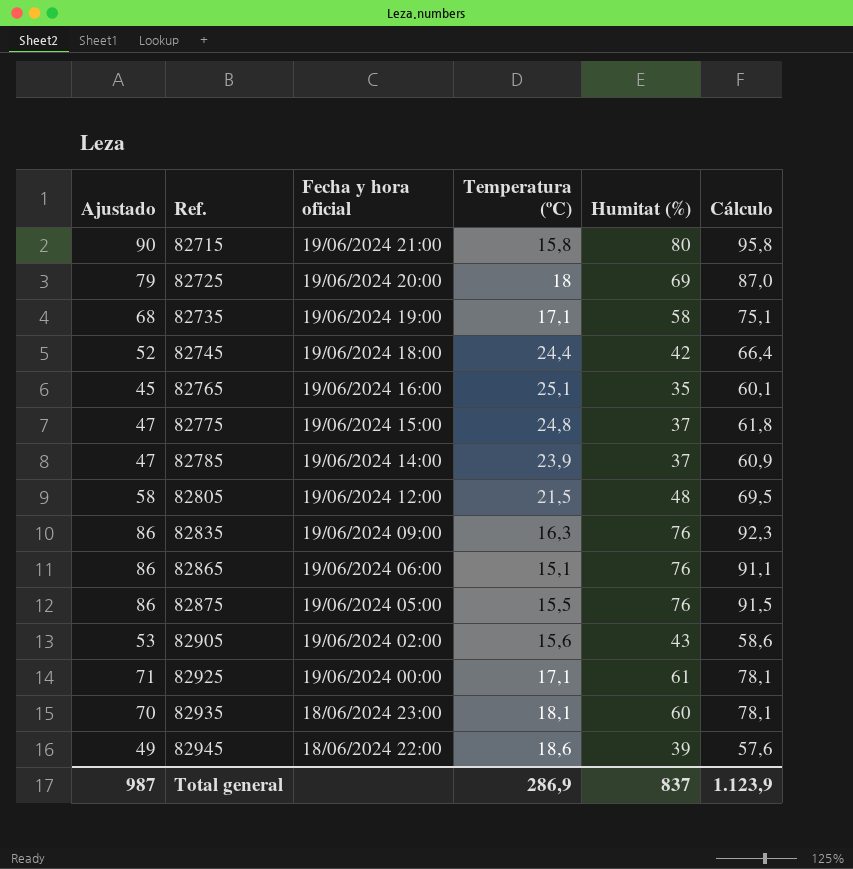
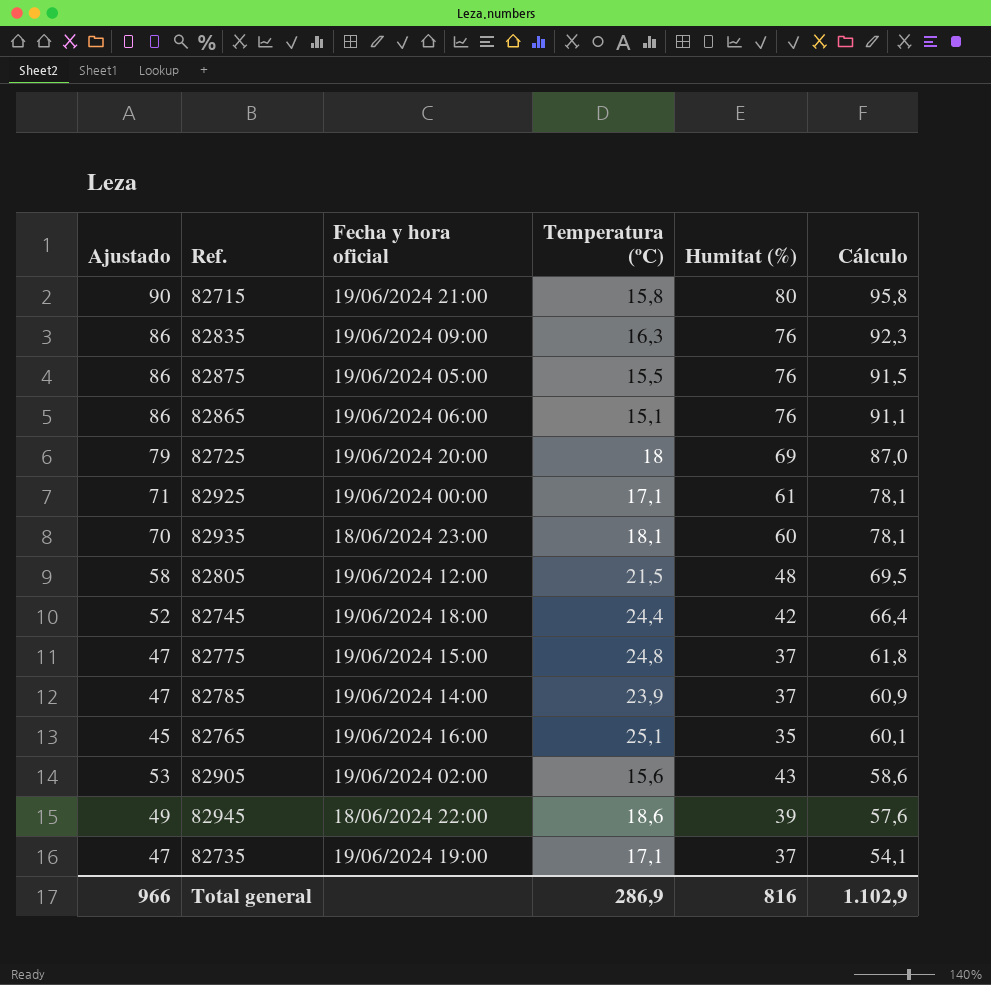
row order: Ref. ascending -> Cálculo descending
82735 | Ajustado: 68 -> 47
82735 | Humitat (%): 58 -> 37
82735 | Cálculo: 75,1 -> 54,1
Total general | Ajustado: 987 -> 966
Total general | Humitat (%): 837 -> 816
Total general | Cálculo: 1.123,9 -> 1.102,9

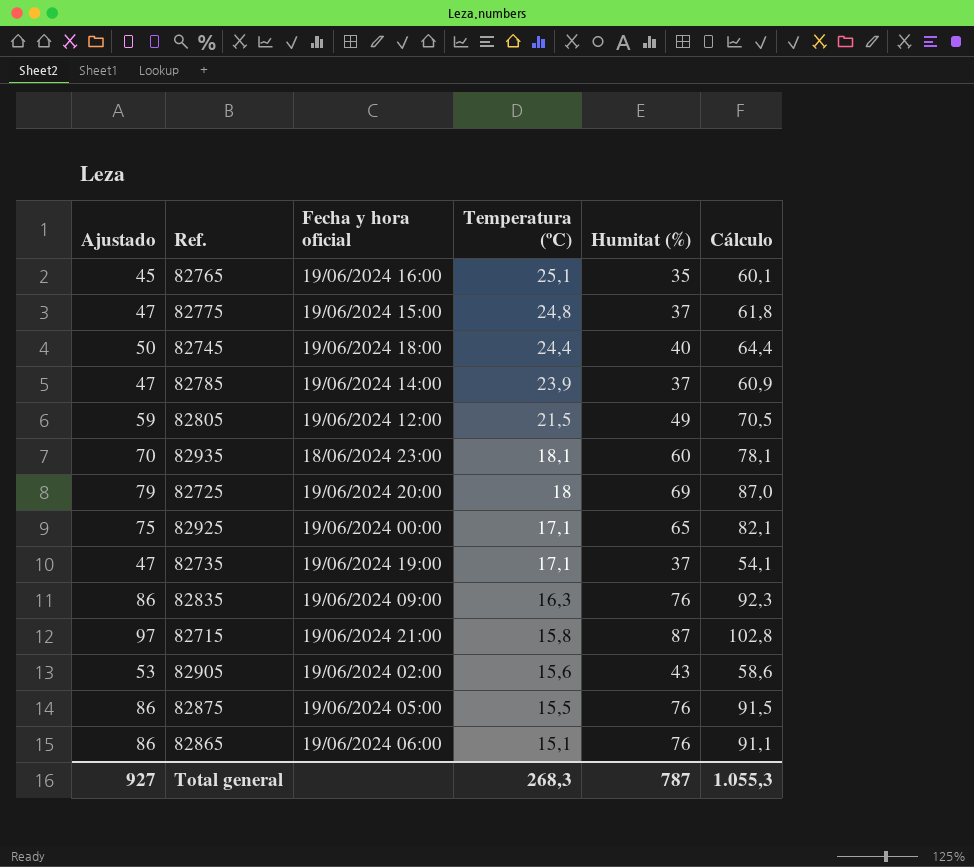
row order: Cálculo descending -> Temperatura (ºC) descending
row 82945: 49 | 18/06/2024 22:00 | 18,6 | 39 | 57,6 -> none
82745 | Ajustado: 52 -> 50
82745 | Humitat (%): 42 -> 40
82745 | Cálculo: 66,4 -> 64,4
82805 | Ajustado: 58 -> 59
82805 | Humitat (%): 48 -> 49
82805 | Cálculo: 69,5 -> 70,5
82925 | Ajustado: 71 -> 75
82925 | Humitat (%): 61 -> 65
82925 | Cálculo: 78,1 -> 82,1
82715 | Ajustado: 90 -> 97
82715 | Humitat (%): 80 -> 87
82715 | Cálculo: 95,8 -> 102,8
Total general | Ajustado: 966 -> 927
Total general | Temperatura (ºC): 286,9 -> 268,3
Total general | Humitat (%): 816 -> 787
Total general | Cálculo: 1.102,9 -> 1.055,3

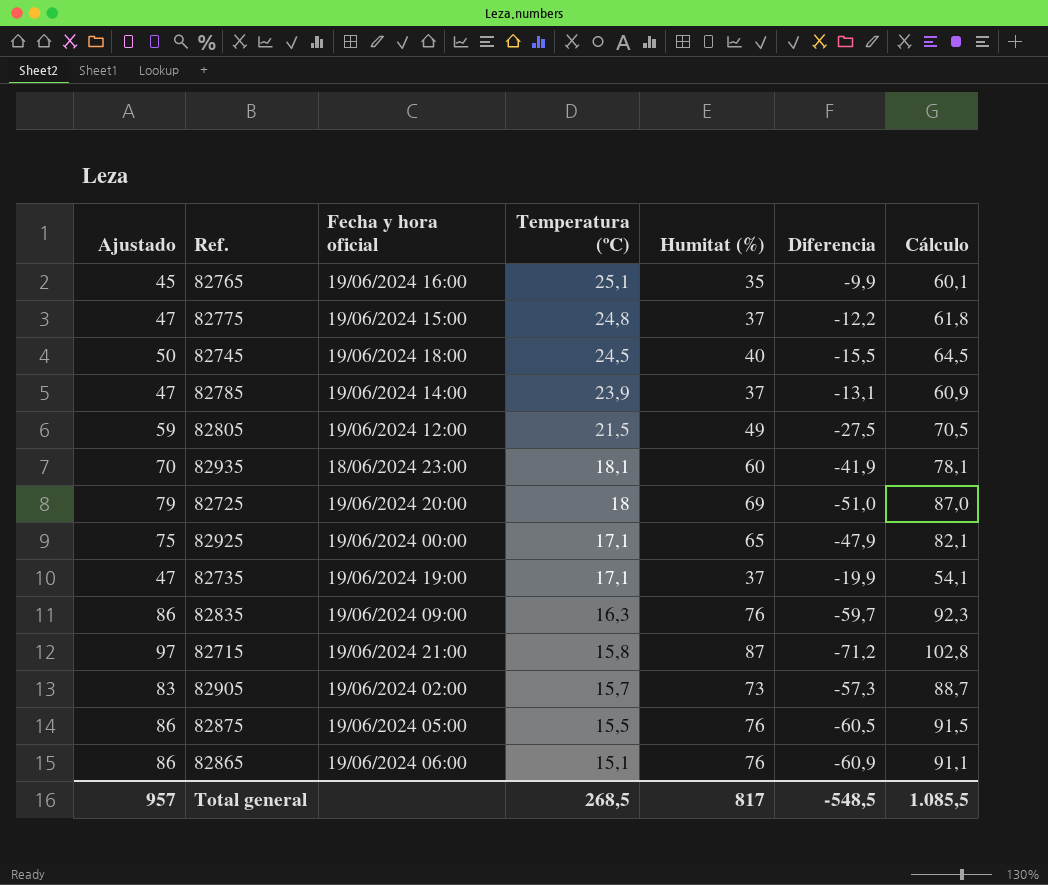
column Diferencia | formula: none -> [Temperatura (ºC)] - [Humitat (%)]
82745 | Temperatura (ºC): 24,4 -> 24,5
82745 | Cálculo: 64,4 -> 64,5
82905 | Ajustado: 53 -> 83
82905 | Temperatura (ºC): 15,6 -> 15,7
82905 | Humitat (%): 43 -> 73
82905 | Cálculo: 58,6 -> 88,7
Total general | Ajustado: 927 -> 957
Total general | Temperatura (ºC): 268,3 -> 268,5
Total general | Humitat (%): 787 -> 817
Total general | Cálculo: 1.055,3 -> 1.085,5

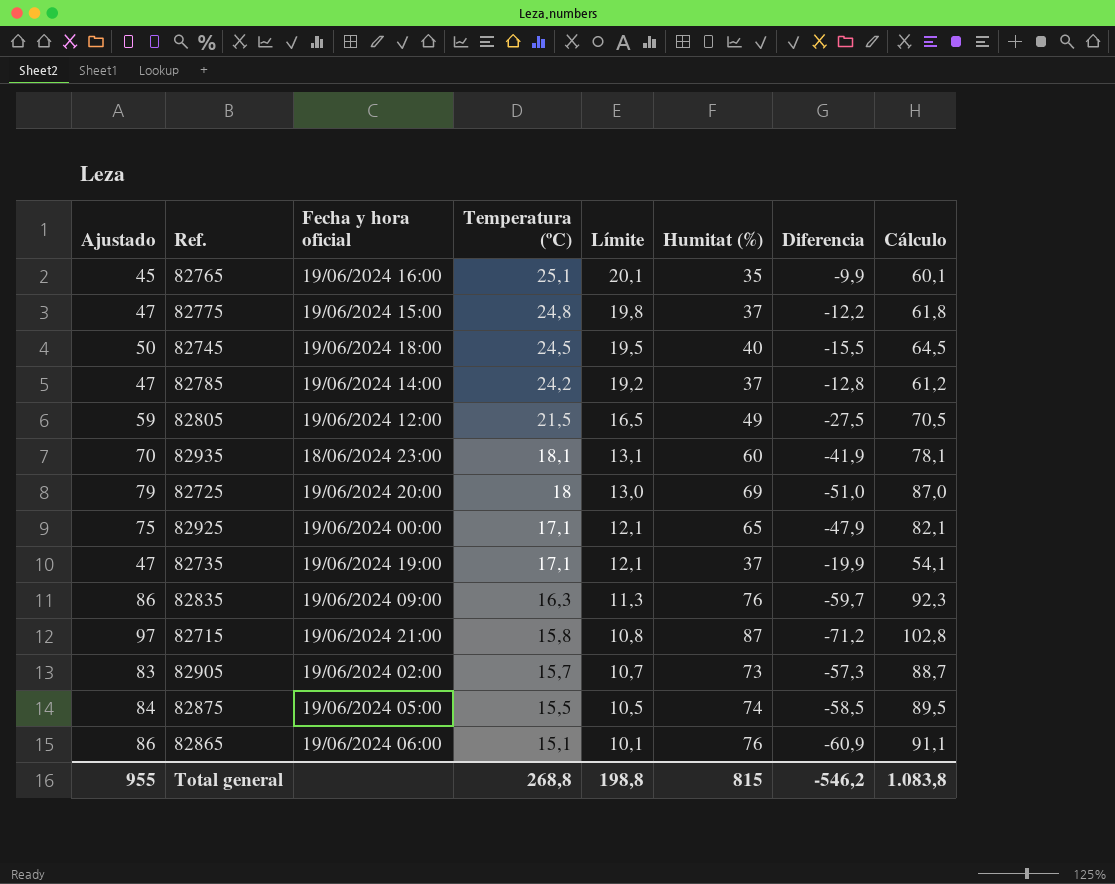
column Límite | formula: none -> [Temperatura (ºC)] - 5
82785 | Temperatura (ºC): 23,9 -> 24,2
82785 | Diferencia: -13,1 -> -12,8
82785 | Cálculo: 60,9 -> 61,2
82875 | Ajustado: 86 -> 84
82875 | Humitat (%): 76 -> 74
82875 | Diferencia: -60,5 -> -58,5
82875 | Cálculo: 91,5 -> 89,5
Total general | Ajustado: 957 -> 955
Total general | Temperatura (ºC): 268,5 -> 268,8
Total general | Humitat (%): 817 -> 815
Total general | Diferencia: -548,5 -> -546,2
Total general | Cálculo: 1.085,5 -> 1.083,8

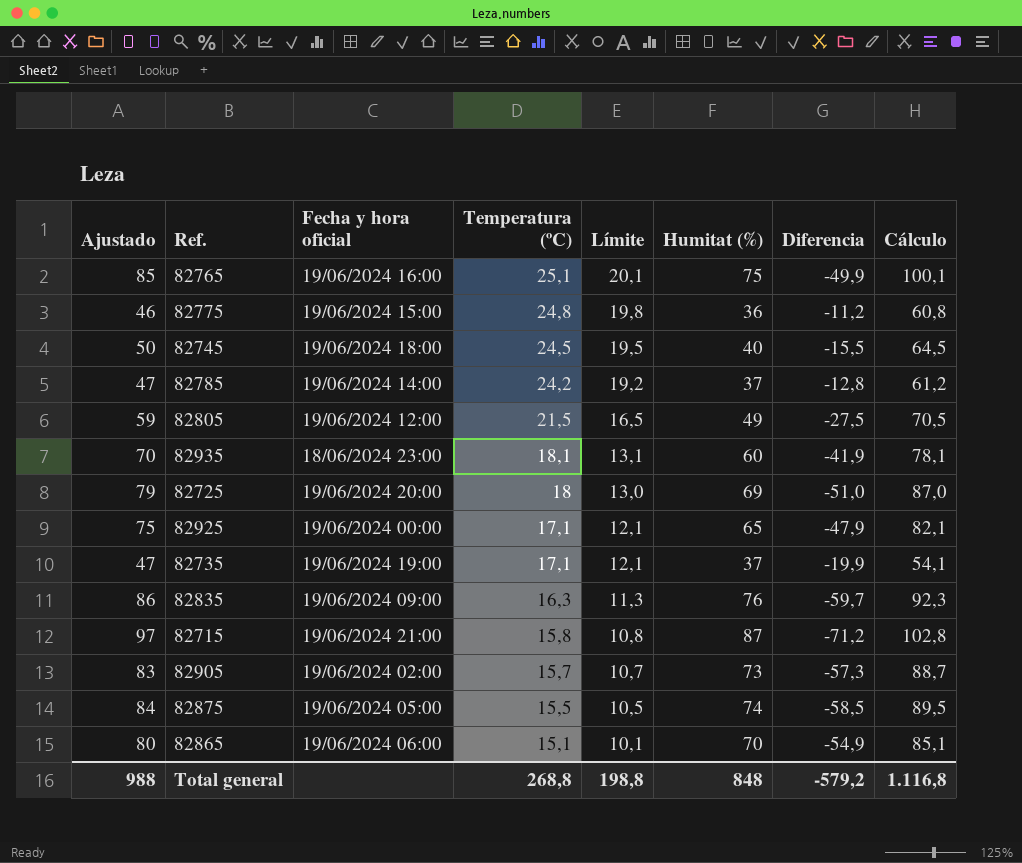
82765 | Ajustado: 45 -> 85
82765 | Humitat (%): 35 -> 75
82765 | Diferencia: -9,9 -> -49,9
82765 | Cálculo: 60,1 -> 100,1
82775 | Ajustado: 47 -> 46
82775 | Humitat (%): 37 -> 36
82775 | Diferencia: -12,2 -> -11,2
82775 | Cálculo: 61,8 -> 60,8
82865 | Ajustado: 86 -> 80
82865 | Humitat (%): 76 -> 70
82865 | Diferencia: -60,9 -> -54,9
82865 | Cálculo: 91,1 -> 85,1
Total general | Ajustado: 955 -> 988
Total general | Humitat (%): 815 -> 848
Total general | Diferencia: -546,2 -> -579,2
Total general | Cálculo: 1.083,8 -> 1.116,8

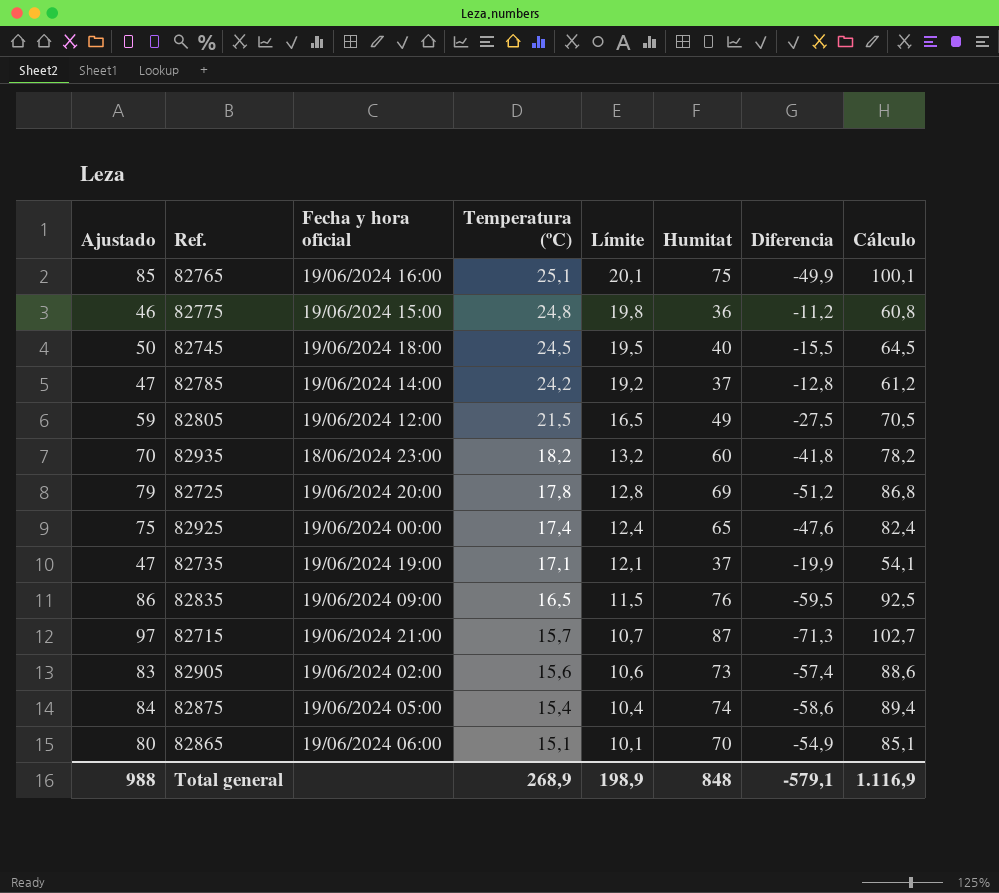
column name: Humitat (%) -> Humitat
82935 | Temperatura (ºC): 18,1 -> 18,2
82935 | Límite: 13,1 -> 13,2
82935 | Diferencia: -41,9 -> -41,8
82935 | Cálculo: 78,1 -> 78,2
82725 | Temperatura (ºC): 18 -> 17,8
82725 | Límite: 13,0 -> 12,8
82725 | Diferencia: -51,0 -> -51,2
82725 | Cálculo: 87,0 -> 86,8
82925 | Temperatura (ºC): 17,1 -> 17,4
82925 | Límite: 12,1 -> 12,4
82925 | Diferencia: -47,9 -> -47,6
82925 | Cálculo: 82,1 -> 82,4
82835 | Temperatura (ºC): 16,3 -> 16,5
82835 | Límite: 11,3 -> 11,5
82835 | Diferencia: -59,7 -> -59,5
82835 | Cálculo: 92,3 -> 92,5
82715 | Temperatura (ºC): 15,8 -> 15,7
82715 | Límite: 10,8 -> 10,7
82715 | Diferencia: -71,2 -> -71,3
82715 | Cálculo: 102,8 -> 102,7
82905 | Temperatura (ºC): 15,7 -> 15,6
82905 | Límite: 10,7 -> 10,6
82905 | Diferencia: -57,3 -> -57,4
82905 | Cálculo: 88,7 -> 88,6
82875 | Temperatura (ºC): 15,5 -> 15,4
82875 | Límite: 10,5 -> 10,4
82875 | Diferencia: -58,5 -> -58,6
82875 | Cálculo: 89,5 -> 89,4
Total general | Temperatura (ºC): 268,8 -> 268,9
Total general | Límite: 198,8 -> 198,9
Total general | Diferencia: -579,2 -> -579,1
Total general | Cálculo: 1.116,8 -> 1.116,9

